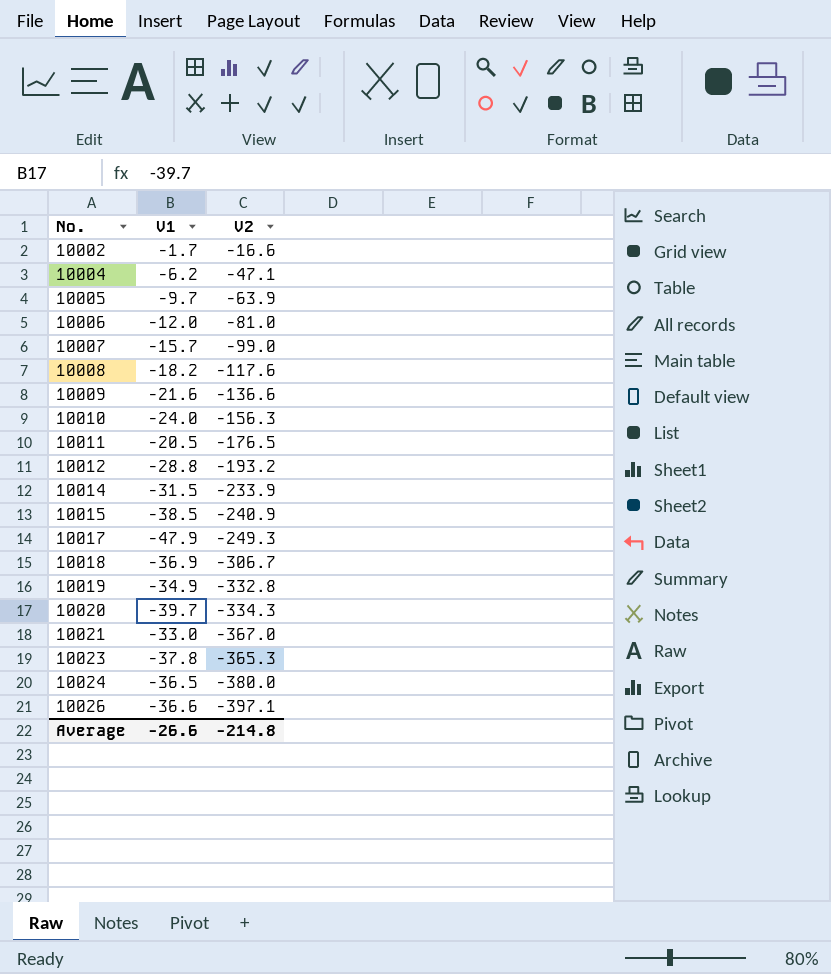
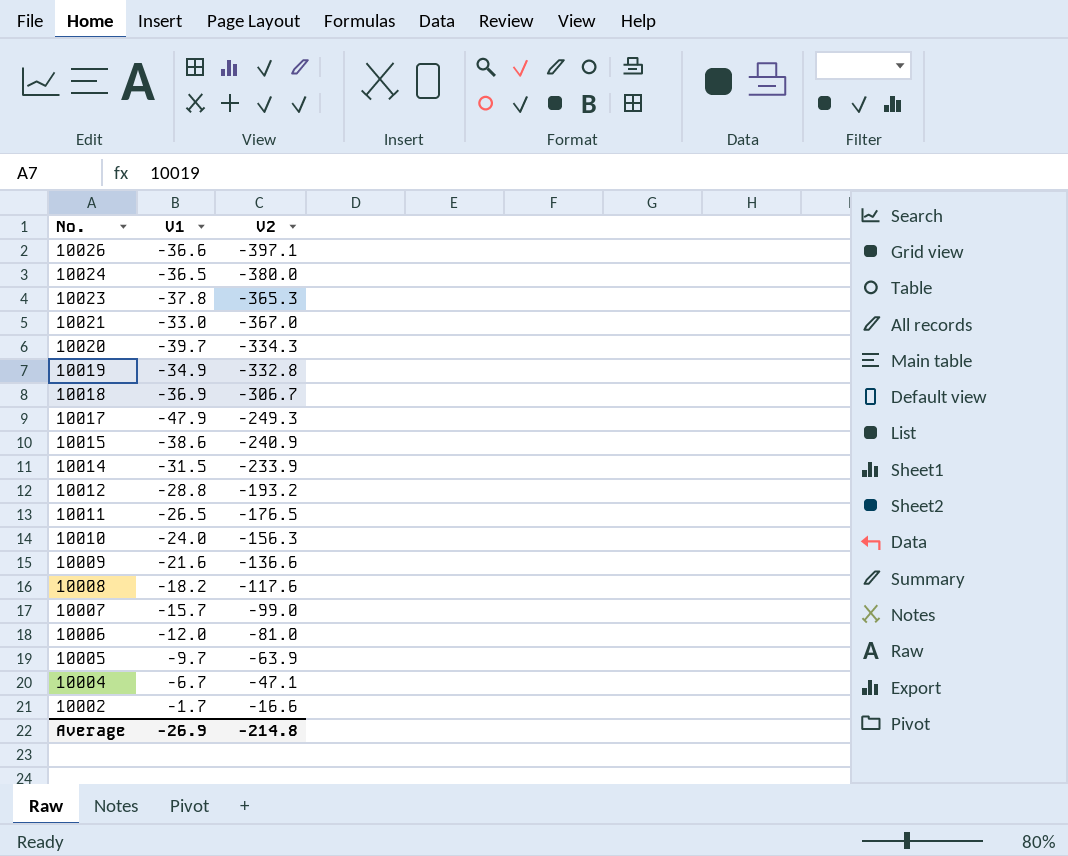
row order: No. ascending -> No. descending
10015 | V1: -38.5 -> -38.6
10011 | V1: -20.5 -> -26.5
10004 | V1: -6.2 -> -6.7
Average | V1: -26.6 -> -26.9

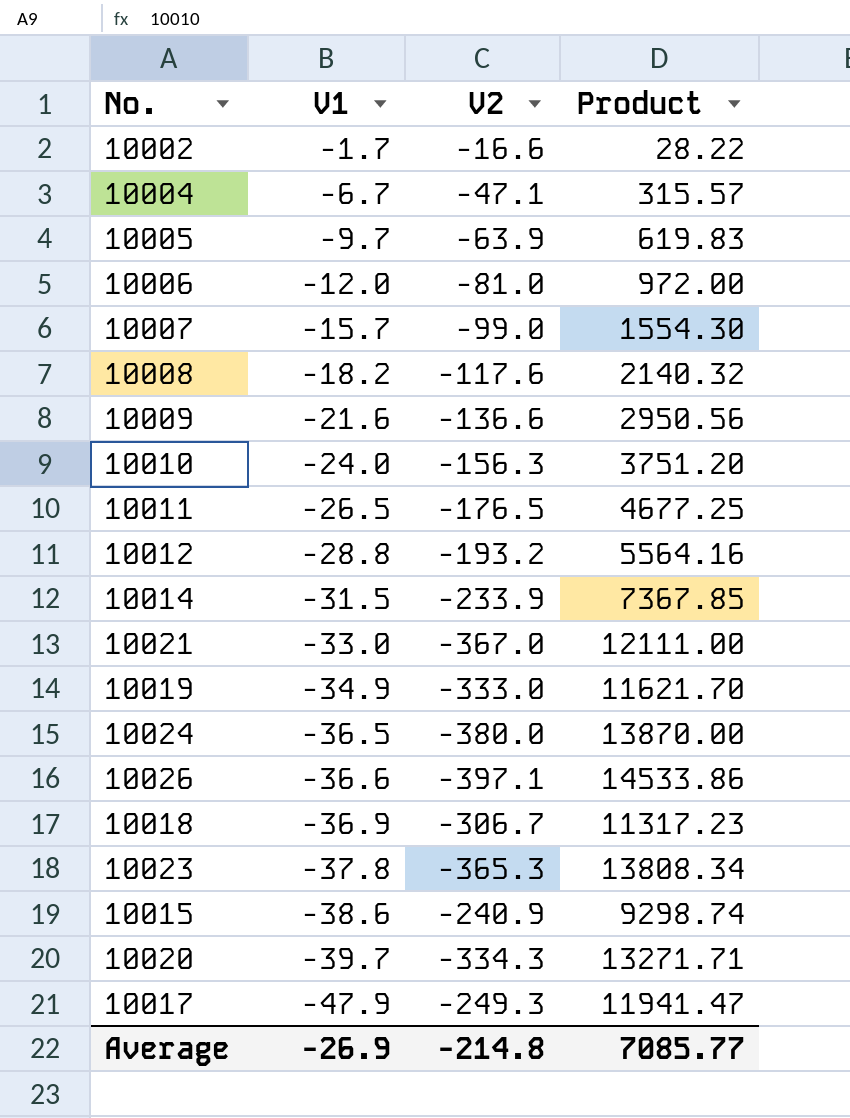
row order: No. descending -> V1 descending
column Product | formula: none -> [V1] * [V2]
10019 | V2: -332.8 -> -333.0

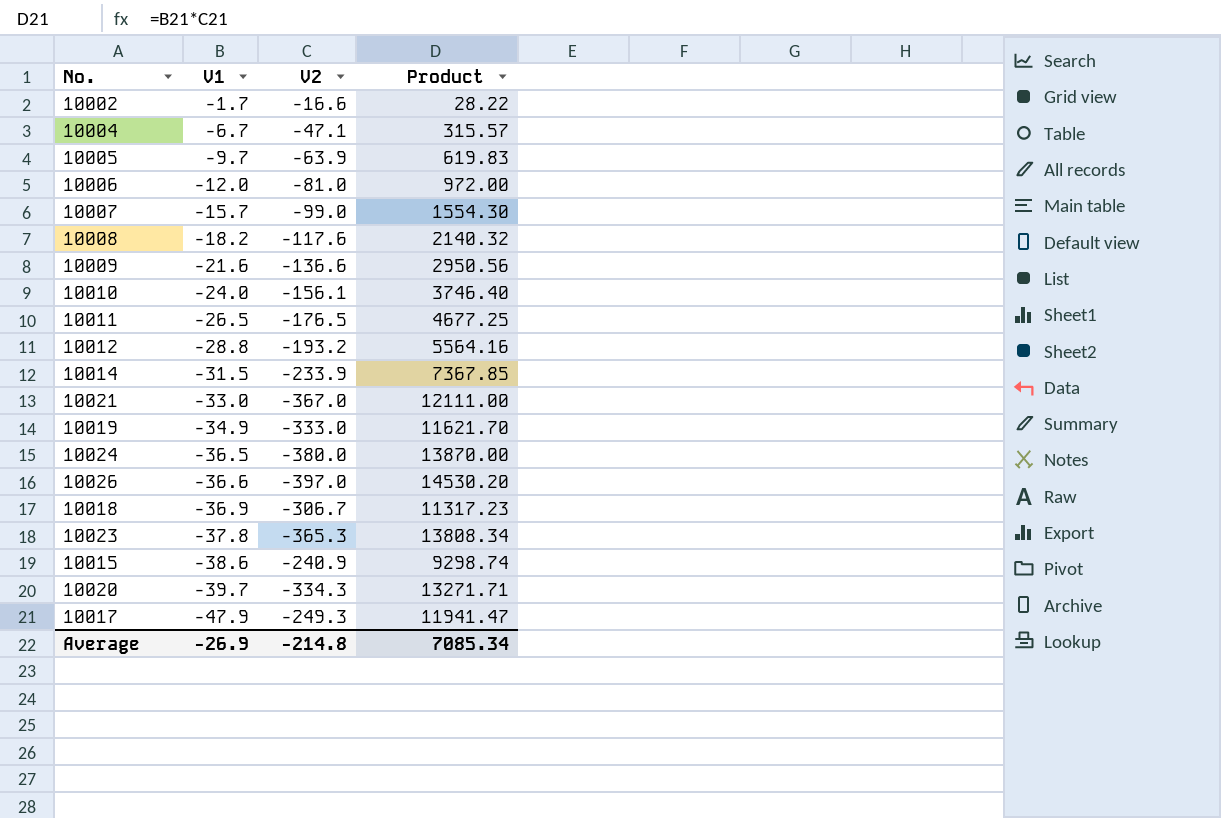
10010 | V2: -156.3 -> -156.1
10010 | Product: 3751.20 -> 3746.40
10026 | V2: -397.1 -> -397.0
10026 | Product: 14533.86 -> 14530.20
Average | Product: 7085.77 -> 7085.34

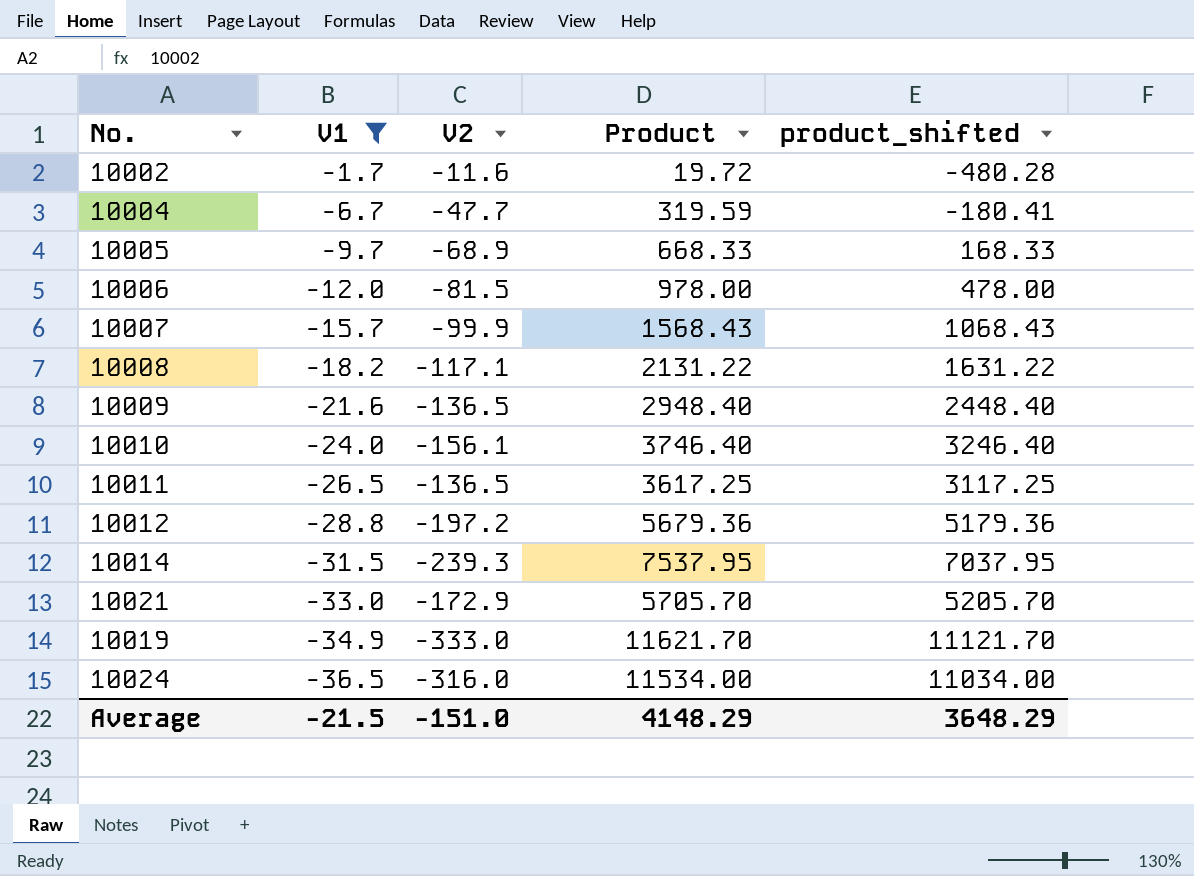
filter: none -> V1 >= -36.5
column product_shifted | formula: none -> [Product] - 500
10002 | V2: -16.6 -> -11.6
10002 | Product: 28.22 -> 19.72
10004 | V2: -47.1 -> -47.7
10004 | Product: 315.57 -> 319.59
10005 | V2: -63.9 -> -68.9
10005 | Product: 619.83 -> 668.33
10006 | V2: -81.0 -> -81.5
10006 | Product: 972.00 -> 978.00
10007 | V2: -99.0 -> -99.9
10007 | Product: 1554.30 -> 1568.43
10008 | V2: -117.6 -> -117.1
10008 | Product: 2140.32 -> 2131.22
10009 | V2: -136.6 -> -136.5
10009 | Product: 2950.56 -> 2948.40
10011 | V2: -176.5 -> -136.5
10011 | Product: 4677.25 -> 3617.25
10012 | V2: -193.2 -> -197.2
10012 | Product: 5564.16 -> 5679.36
10014 | V2: -233.9 -> -239.3
10014 | Product: 7367.85 -> 7537.95
10021 | V2: -367.0 -> -172.9
10021 | Product: 12111.00 -> 5705.70
10024 | V2: -380.0 -> -316.0
10024 | Product: 13870.00 -> 11534.00
Average | V1: -26.9 -> -21.5
Average | V2: -214.8 -> -151.0
Average | Product: 7085.34 -> 4148.29

